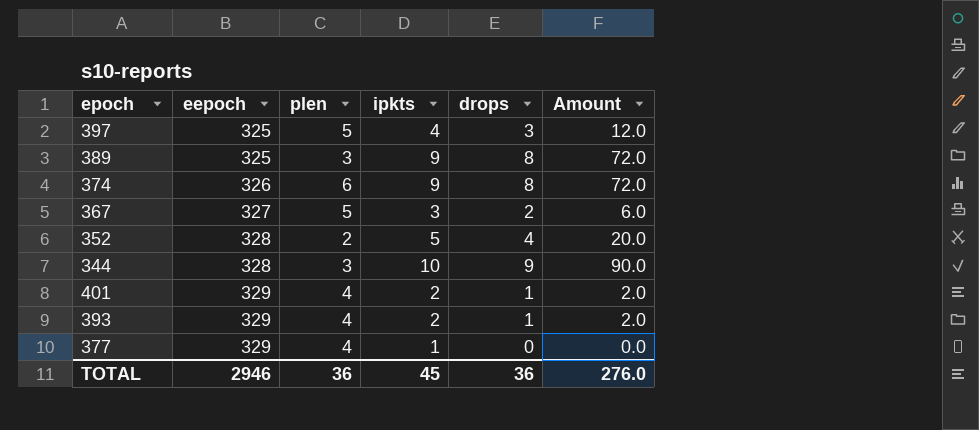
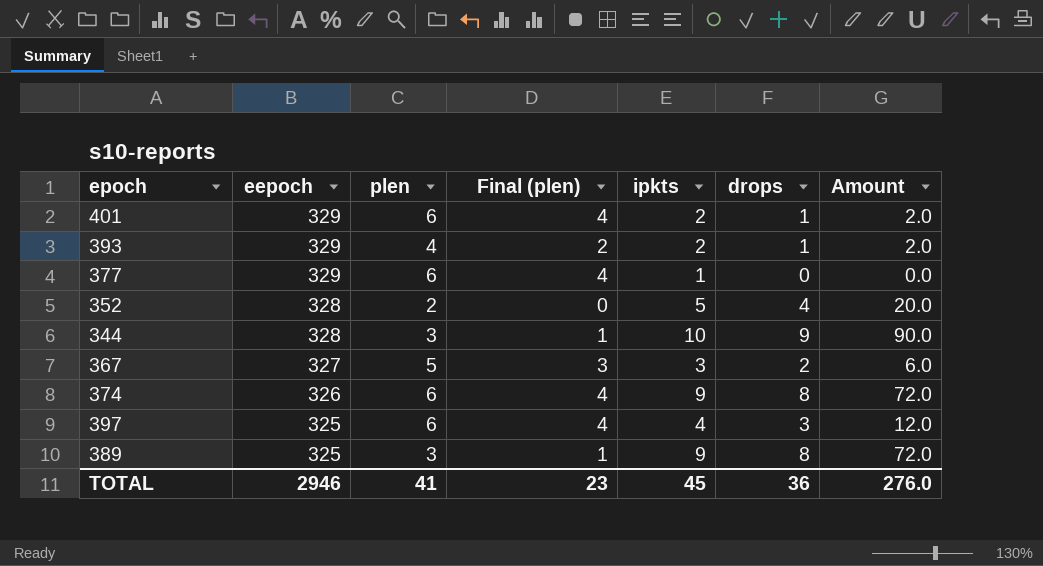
row order: eepoch ascending -> eepoch descending
column Final (plen) | formula: none -> [plen] - 2
401 | plen: 4 -> 6
377 | plen: 4 -> 6
397 | plen: 5 -> 6
TOTAL | plen: 36 -> 41

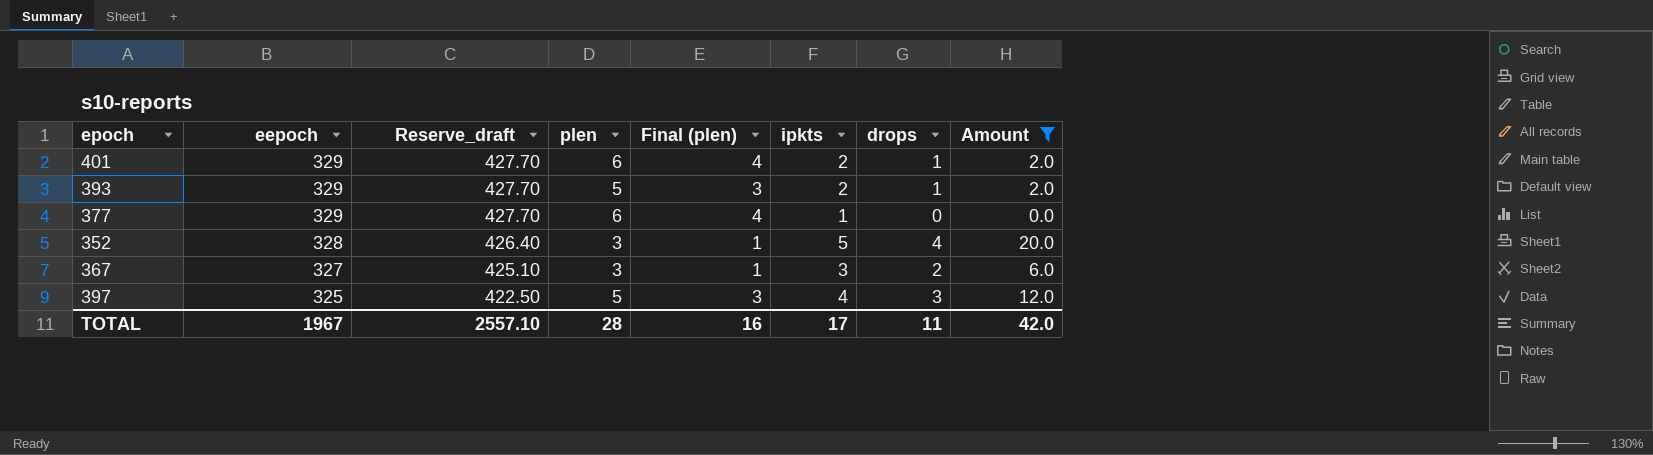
filter: none -> Amount <= 20.0
column Reserve_draft | formula: none -> [eepoch] * 1.3
393 | plen: 4 -> 5
393 | Final (plen): 2 -> 3
352 | plen: 2 -> 3
352 | Final (plen): 0 -> 1
367 | plen: 5 -> 3
367 | Final (plen): 3 -> 1
397 | plen: 6 -> 5
397 | Final (plen): 4 -> 3
TOTAL | eepoch: 2946 -> 1967
TOTAL | plen: 41 -> 28
TOTAL | Final (plen): 23 -> 16
TOTAL | ipkts: 45 -> 17
TOTAL | drops: 36 -> 11
TOTAL | Amount: 276.0 -> 42.0

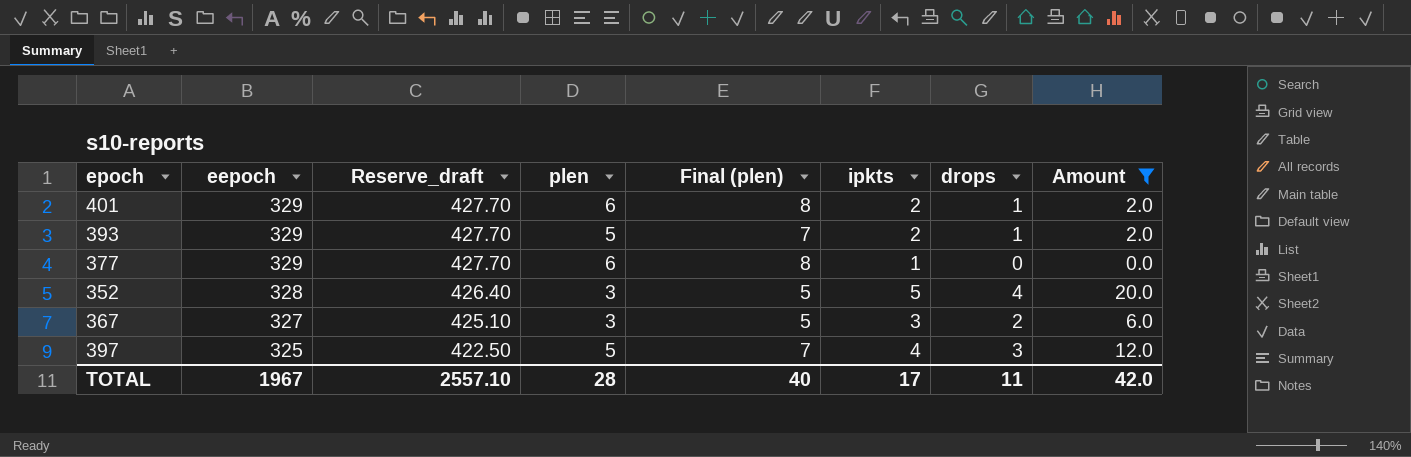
column Final (plen) | formula: [plen] - 2 -> [plen] + 2
TOTAL | Final (plen): 16 -> 40

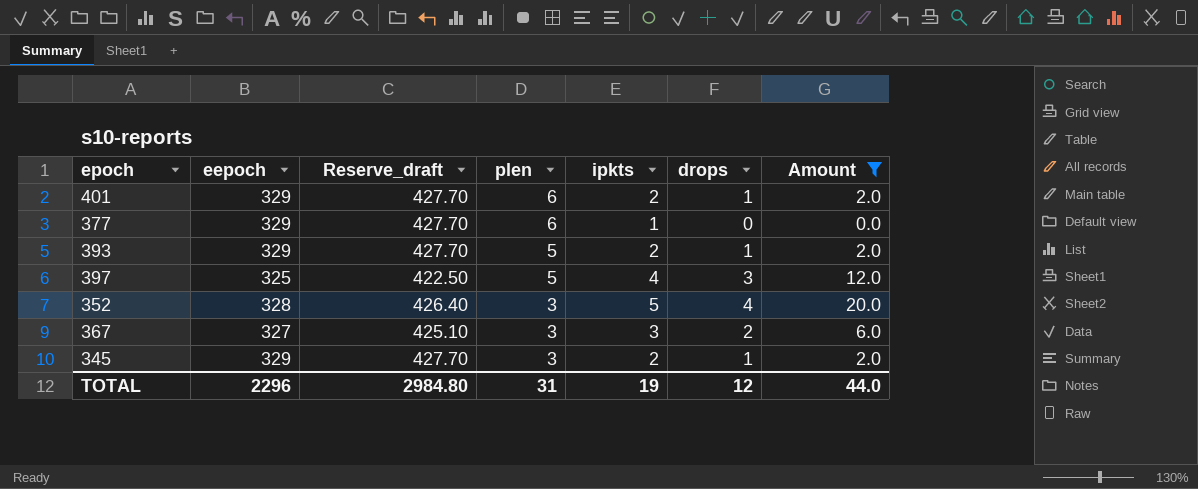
row order: eepoch descending -> plen descending
column Final (plen) | formula: [plen] + 2 -> none
row 345: none -> 329 | 427.70 | 3 | 2 | 1 | 2.0
TOTAL | eepoch: 1967 -> 2296
TOTAL | Reserve_draft: 2557.10 -> 2984.80
TOTAL | plen: 28 -> 31
TOTAL | ipkts: 17 -> 19
TOTAL | drops: 11 -> 12
TOTAL | Amount: 42.0 -> 44.0

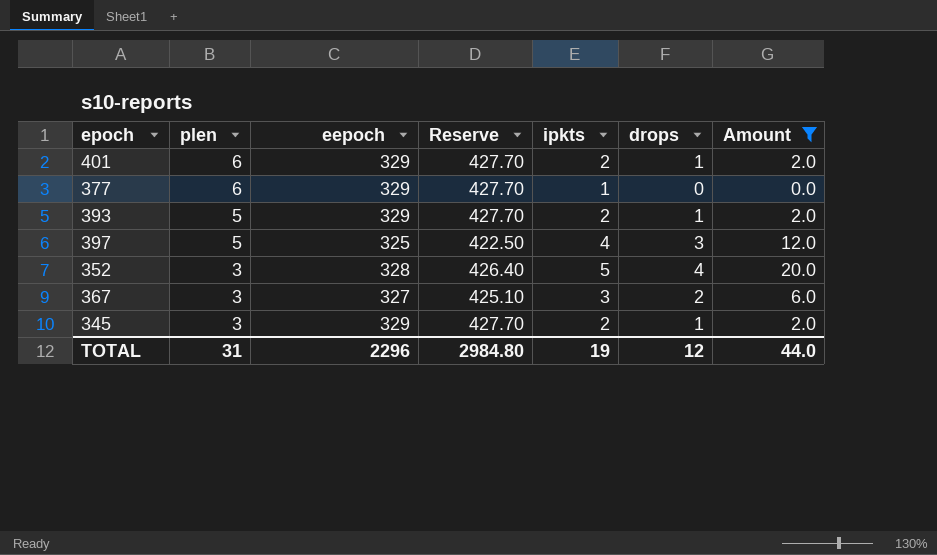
column plen | position: 4 -> 2
column name: Reserve_draft -> Reserve

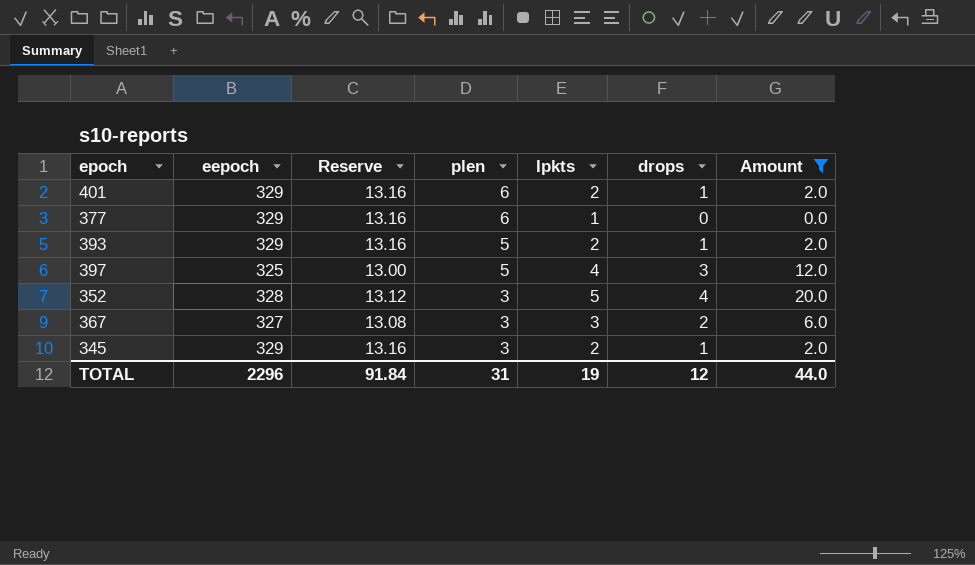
column Reserve | formula: [eepoch] * 1.3 -> [eepoch] * 0.04
column plen | position: 2 -> 4
column name: ipkts -> Ipkts
TOTAL | Reserve: 2984.80 -> 91.84

